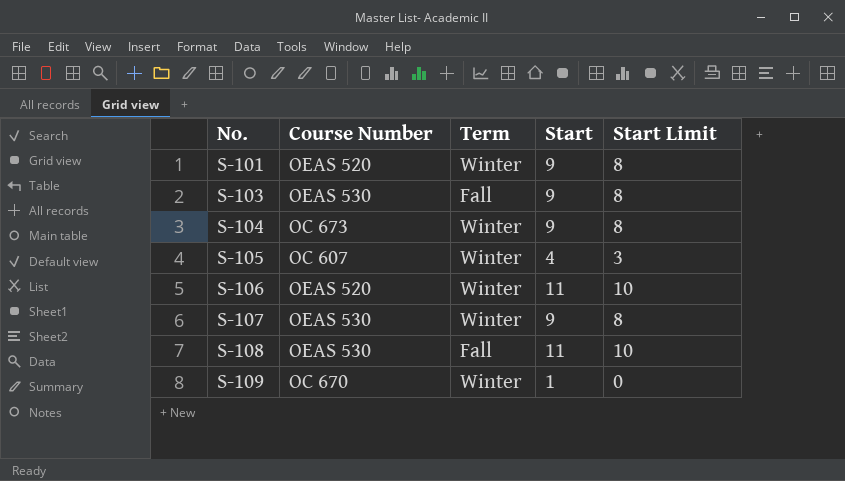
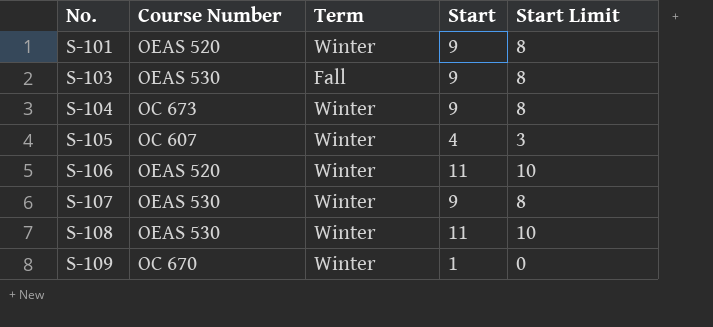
S-108 | Term: Fall -> Winter

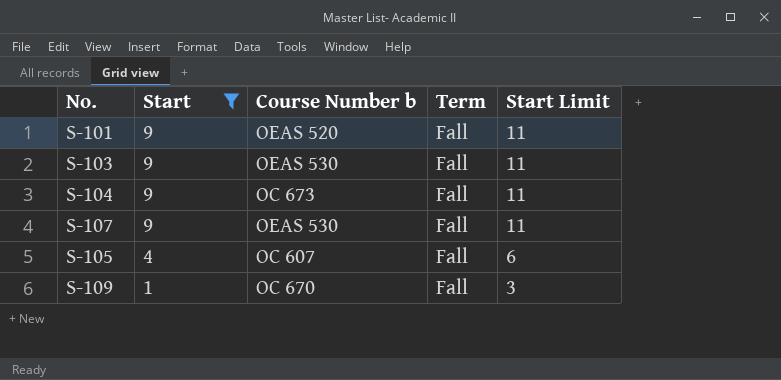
filter: none -> Start != 11
row order: No. ascending -> Start descending
column Start | position: 4 -> 2
column name: Course Number -> Course Number b
column Start Limit | formula: [Start] - 1 -> [Start] + 2
S-101 | Term: Winter -> Fall
S-104 | Term: Winter -> Fall
S-107 | Term: Winter -> Fall
S-105 | Term: Winter -> Fall
S-109 | Term: Winter -> Fall

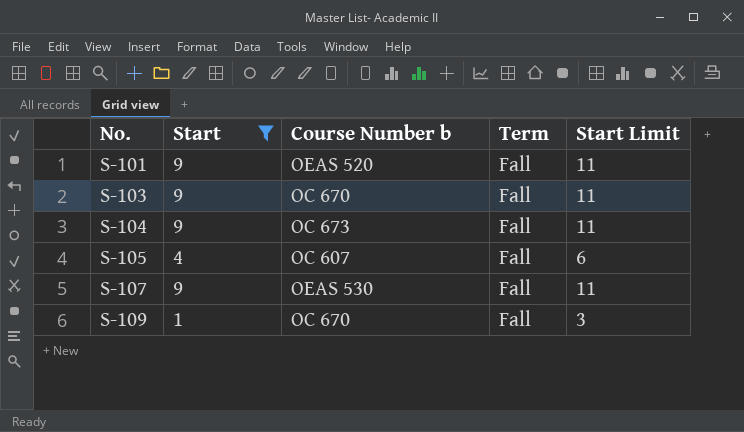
row order: Start descending -> No. ascending
S-103 | Course Number b: OEAS 530 -> OC 670

